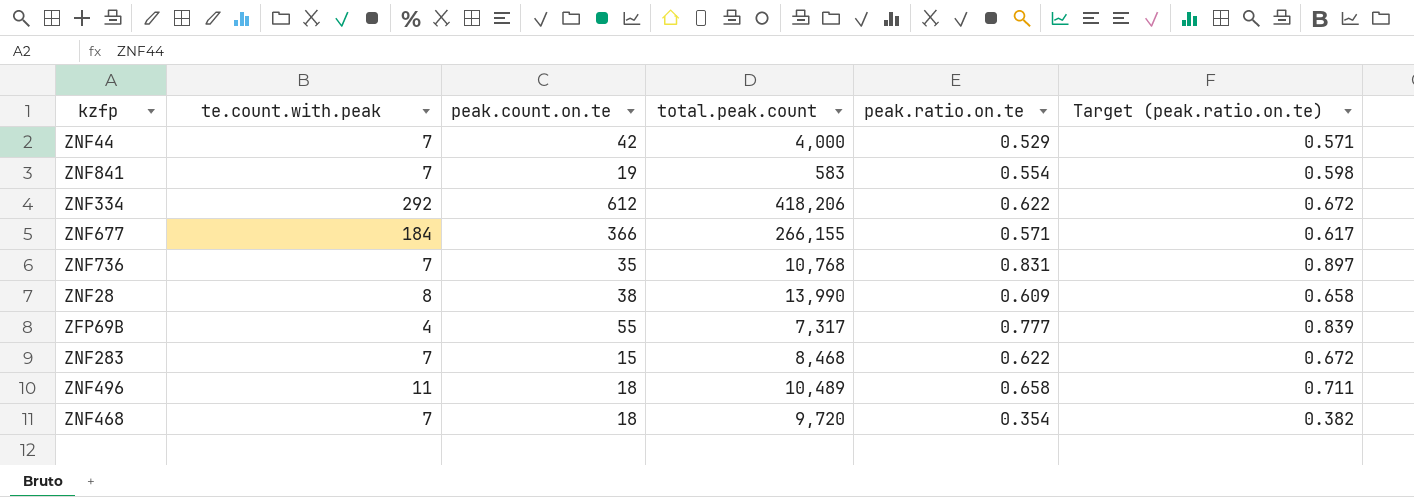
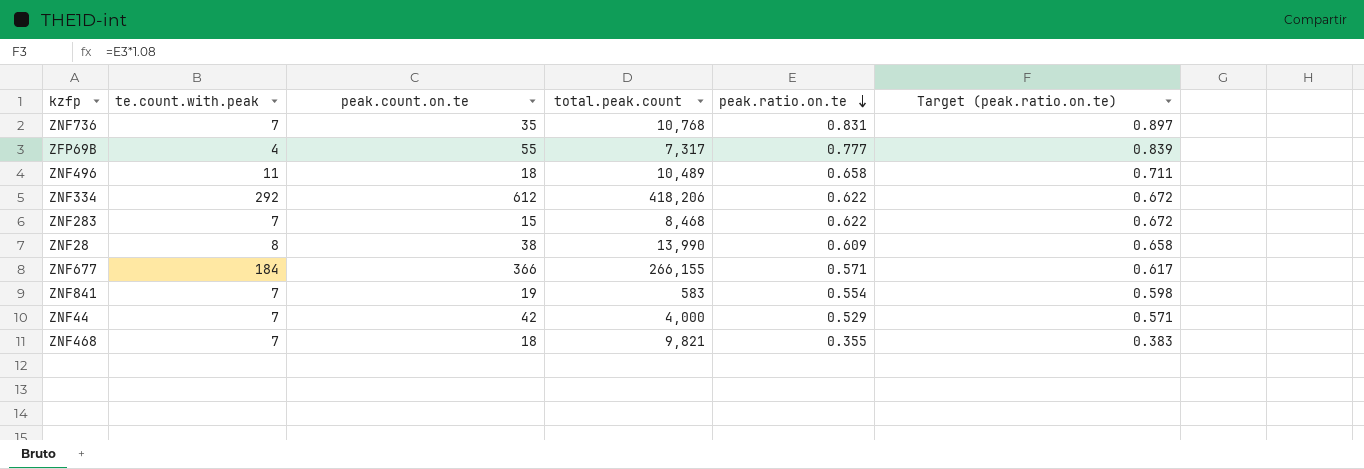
row order: none -> peak.ratio.on.te descending
ZNF468 | total.peak.count: 9,720 -> 9,821
ZNF468 | peak.ratio.on.te: 0.354 -> 0.355
ZNF468 | Target (peak.ratio.on.te): 0.382 -> 0.383

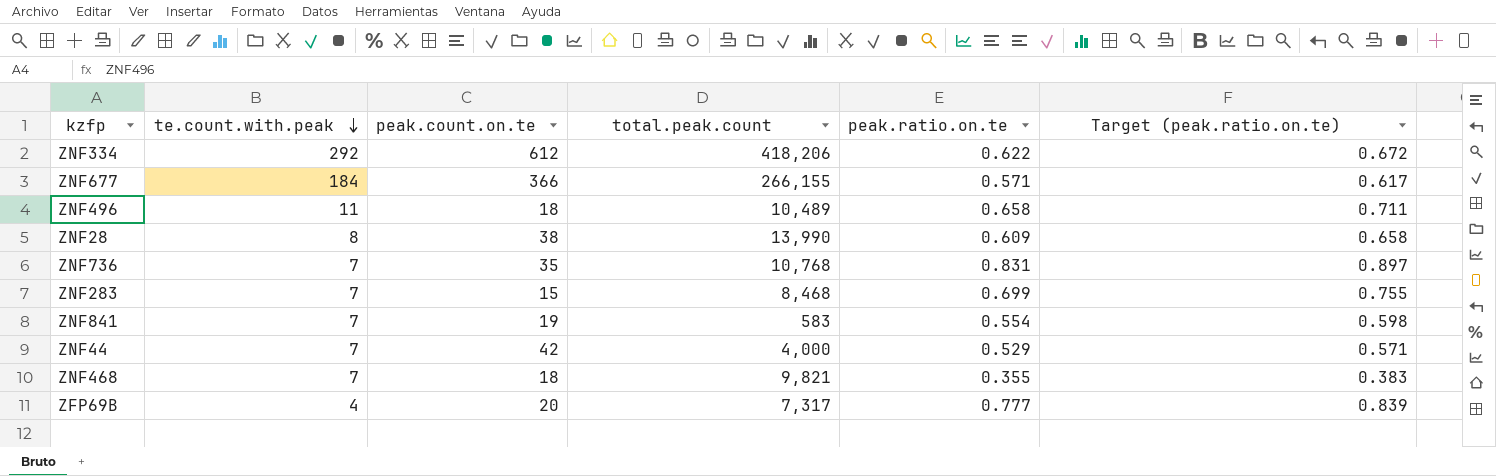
row order: peak.ratio.on.te descending -> te.count.with.peak descending
ZNF283 | peak.ratio.on.te: 0.622 -> 0.699
ZNF283 | Target (peak.ratio.on.te): 0.672 -> 0.755
ZFP69B | peak.count.on.te: 55 -> 20

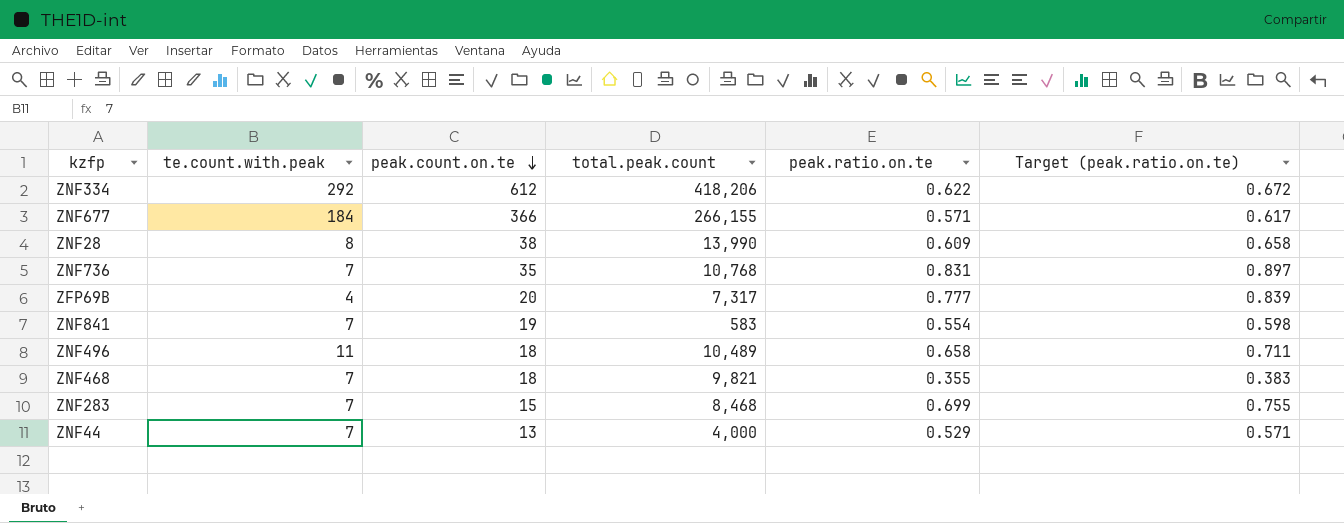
row order: te.count.with.peak descending -> peak.count.on.te descending
ZNF44 | peak.count.on.te: 42 -> 13

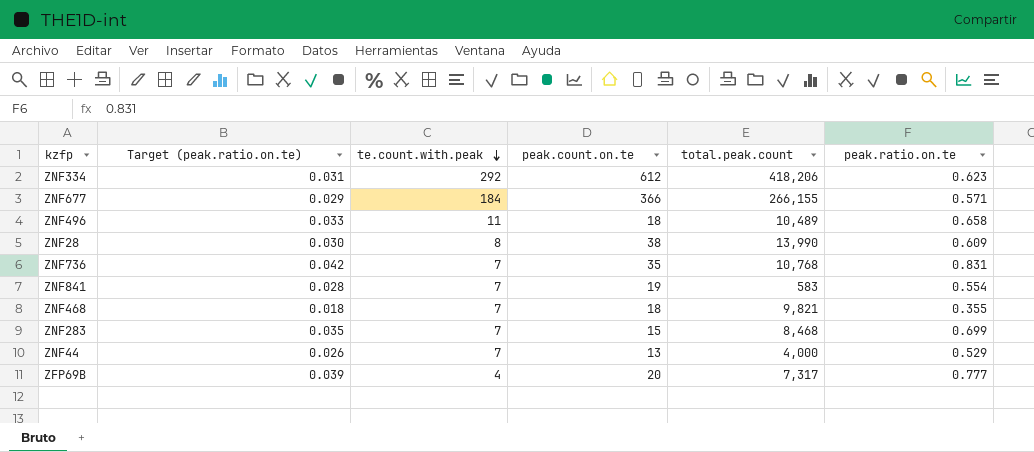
row order: peak.count.on.te descending -> te.count.with.peak descending
column Target (peak.ratio.on.te) | formula: [peak.ratio.on.te] * 1.08 -> [peak.ratio.on.te] * 0.05
column Target (peak.ratio.on.te) | position: 6 -> 2
ZNF334 | peak.ratio.on.te: 0.622 -> 0.623

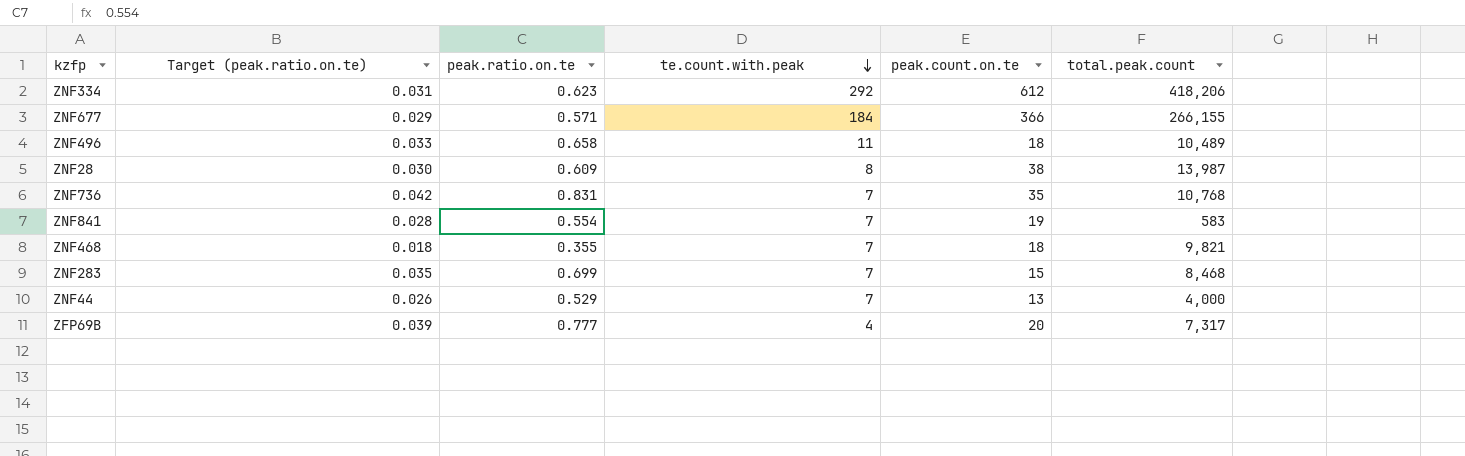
column peak.ratio.on.te | position: 6 -> 3
ZNF28 | total.peak.count: 13,990 -> 13,987

